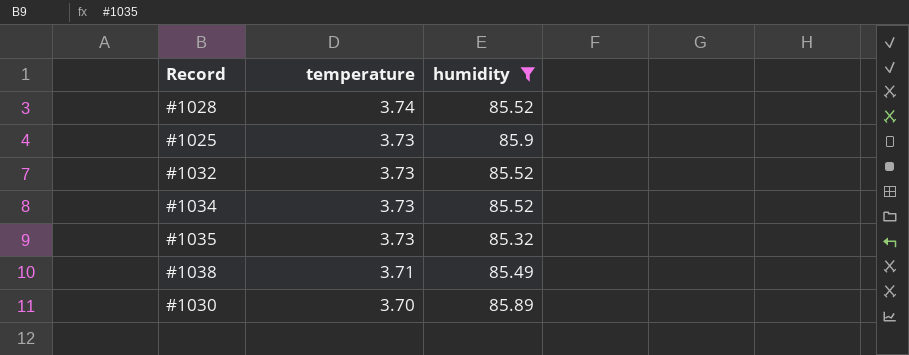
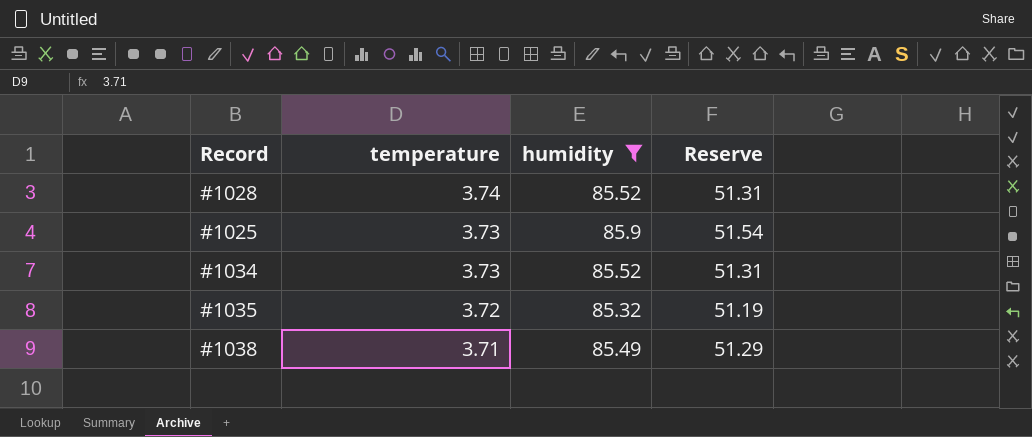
column Reserve | formula: none -> [humidity] * 0.6
row #1032: 3.73 | 85.52 -> none
row #1030: 3.70 | 85.89 -> none
#1035 | temperature: 3.73 -> 3.72

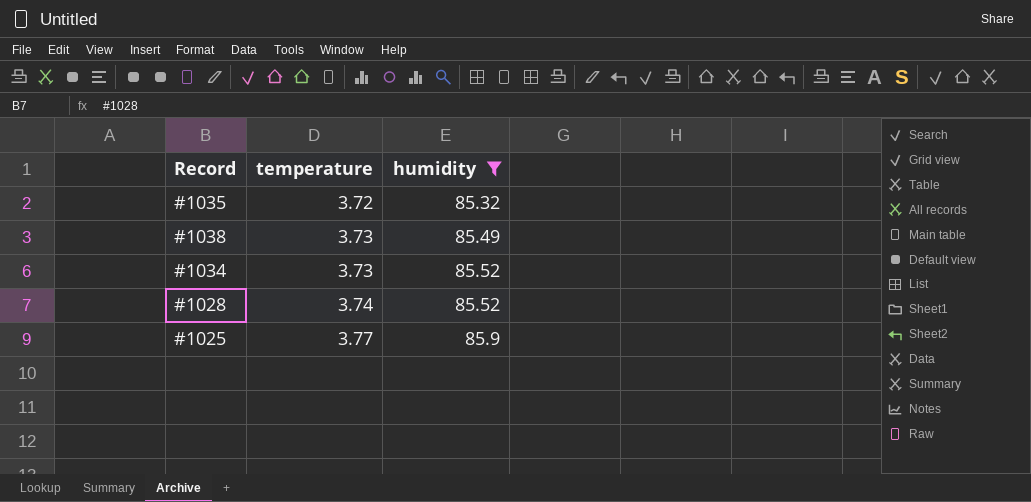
row order: temperature descending -> temperature ascending
column Reserve | formula: [humidity] * 0.6 -> none
#1038 | temperature: 3.71 -> 3.73
#1025 | temperature: 3.73 -> 3.77

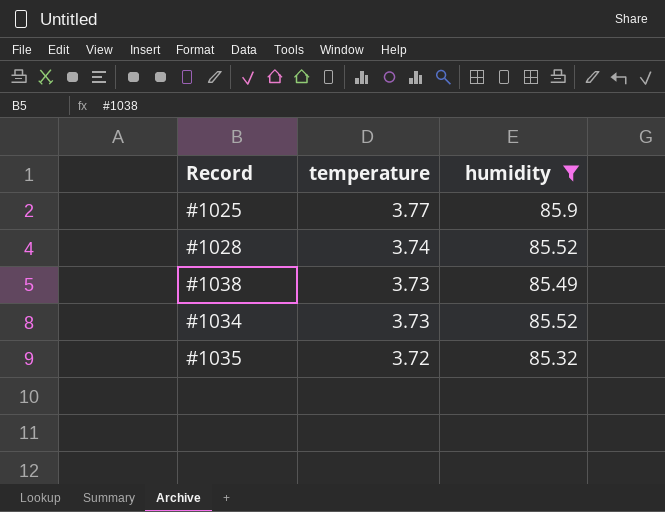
row order: temperature ascending -> temperature descending

